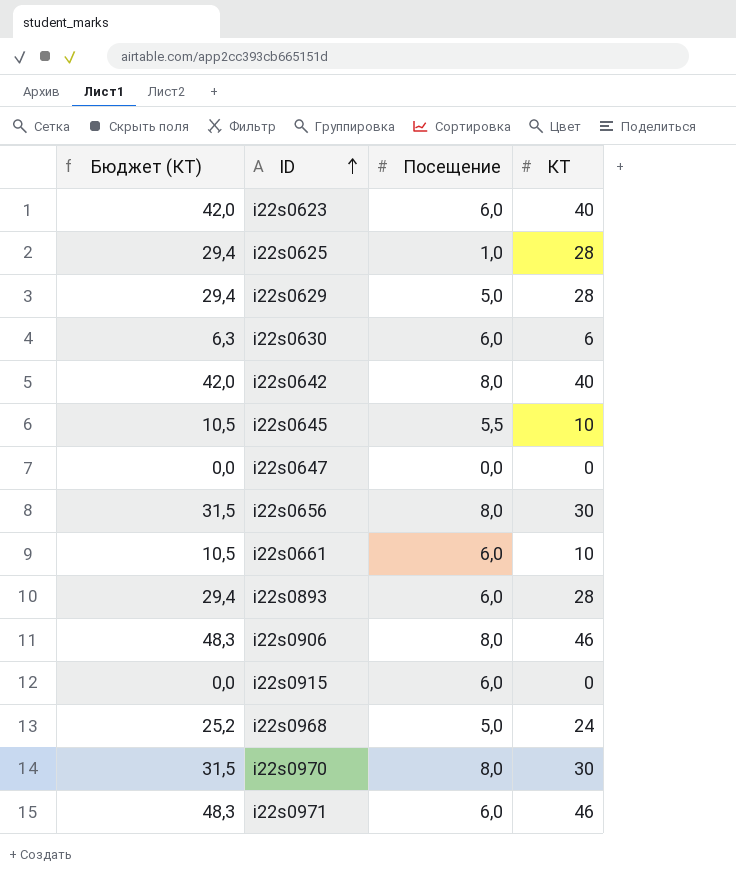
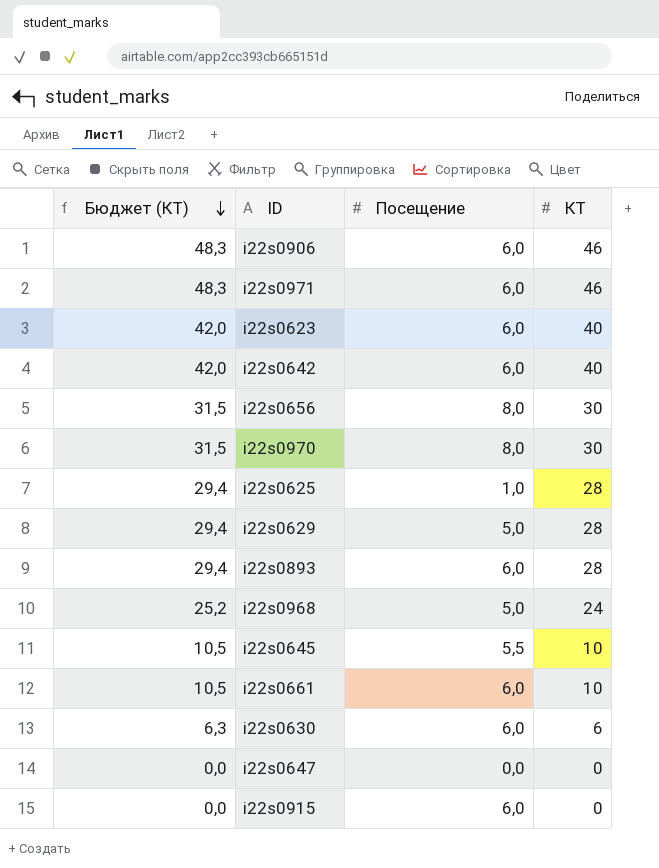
row order: ID ascending -> Бюджет (КТ) descending
i22s0906 | Посещение: 8,0 -> 6,0
i22s0642 | Посещение: 8,0 -> 6,0

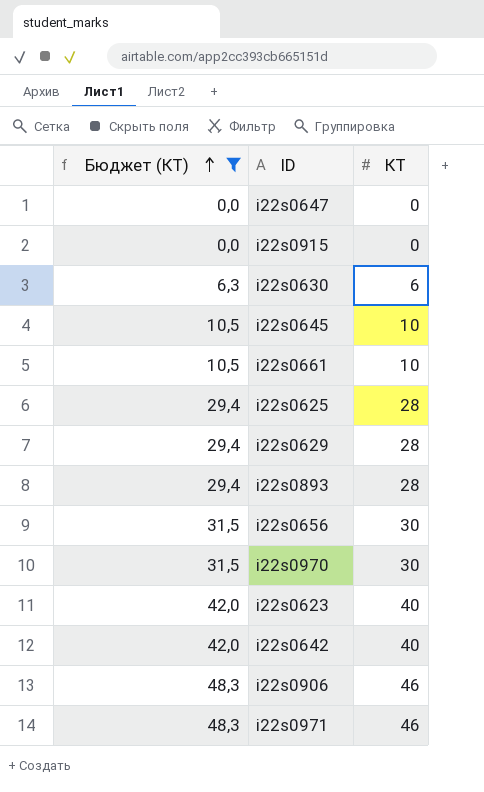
filter: none -> Бюджет (КТ) != 25,2
row order: Бюджет (КТ) descending -> Бюджет (КТ) ascending
column Посещение | position: 3 -> none

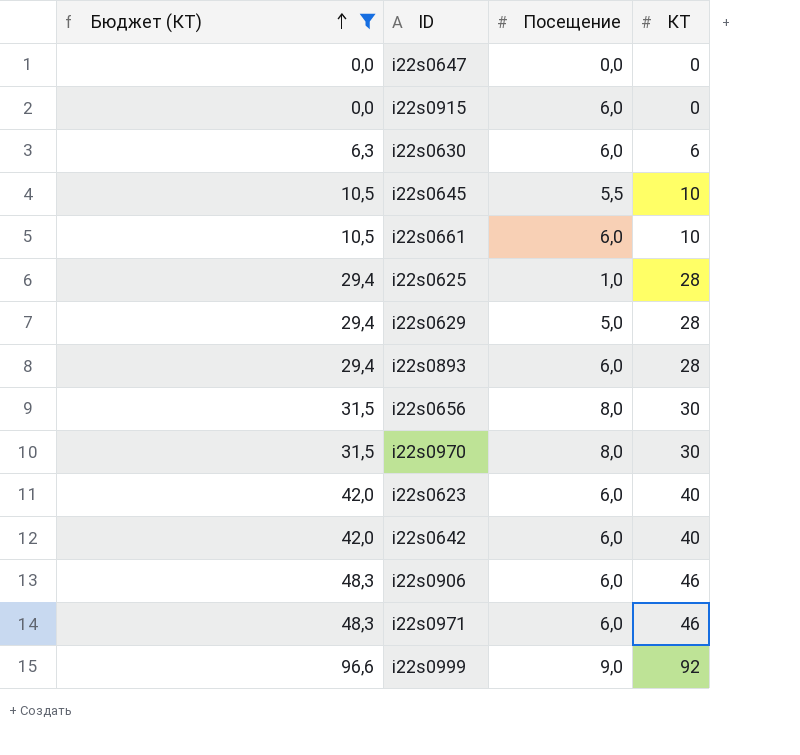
column Посещение | position: none -> 3
row i22s0999: none -> 96,6 | 9,0 | 92

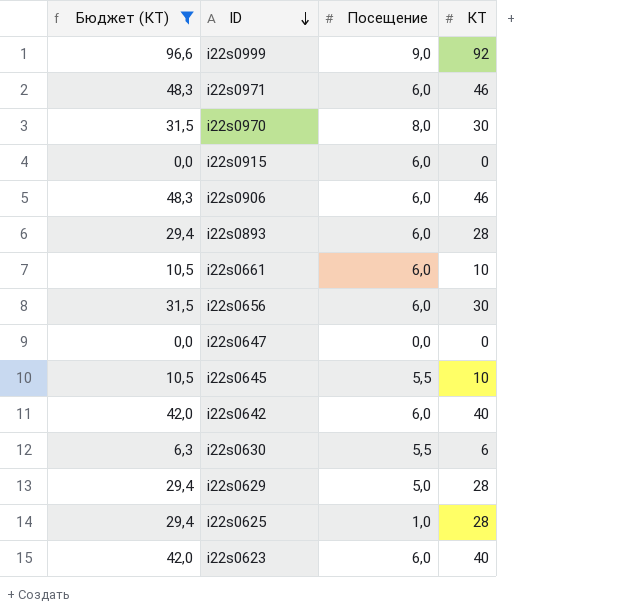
row order: Бюджет (КТ) ascending -> ID descending
i22s0656 | Посещение: 8,0 -> 6,0
i22s0630 | Посещение: 6,0 -> 5,5

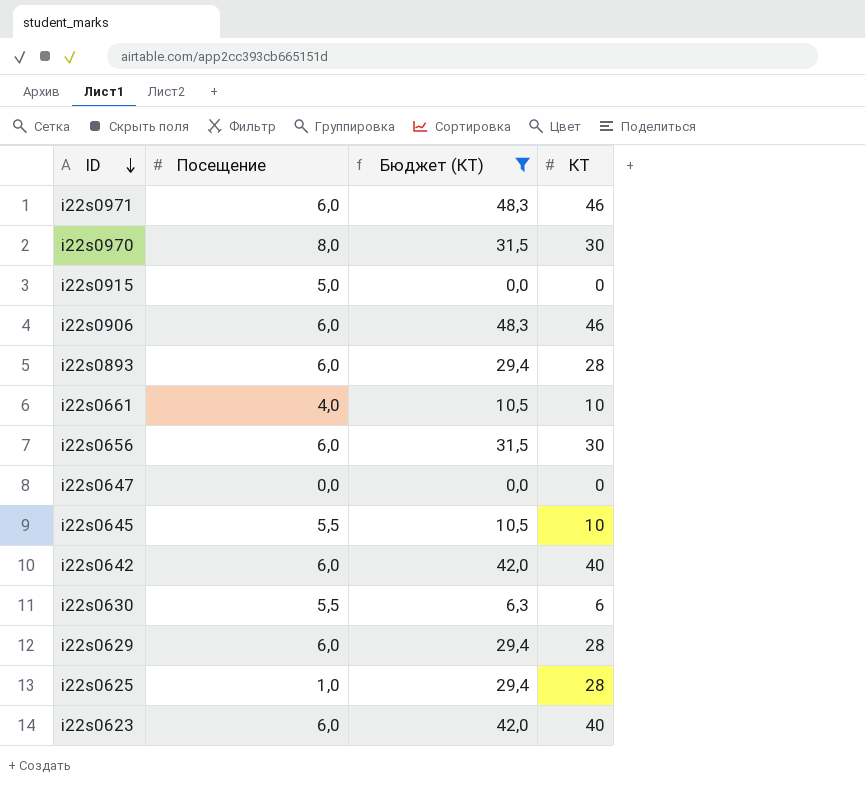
column Бюджет (КТ) | position: 1 -> 3
row i22s0999: 96,6 | 9,0 | 92 -> none
i22s0915 | Посещение: 6,0 -> 5,0
i22s0661 | Посещение: 6,0 -> 4,0
i22s0629 | Посещение: 5,0 -> 6,0

